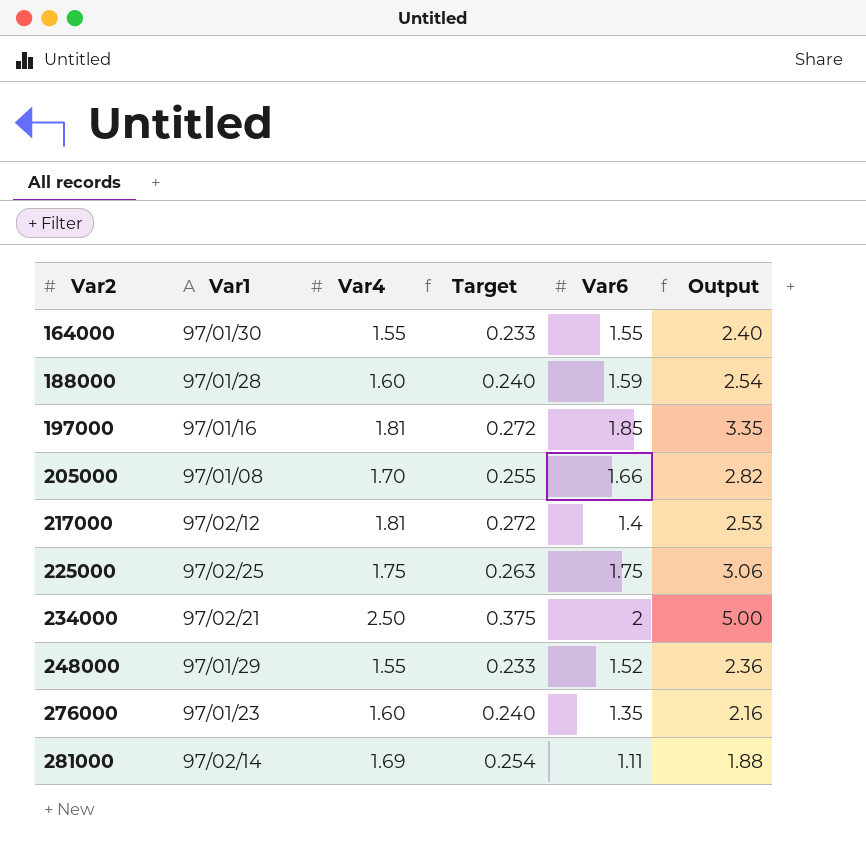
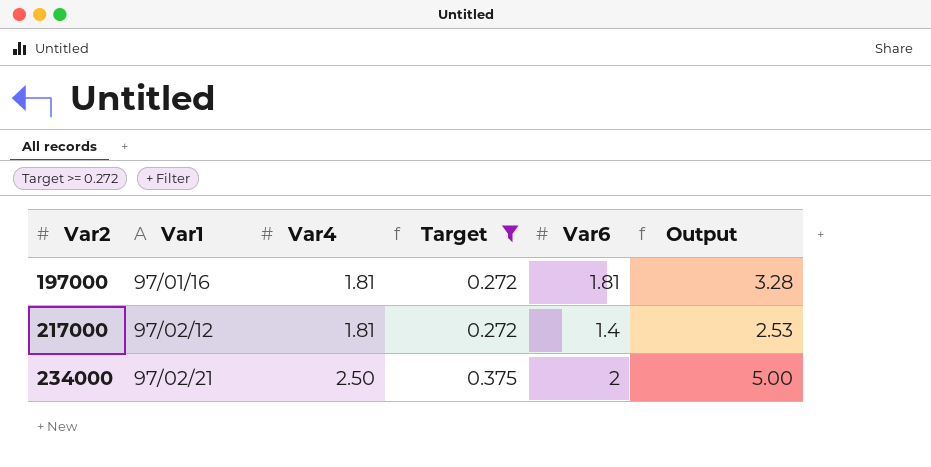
filter: none -> Target >= 0.272
197000 | Var6: 1.85 -> 1.81
197000 | Output: 3.35 -> 3.28

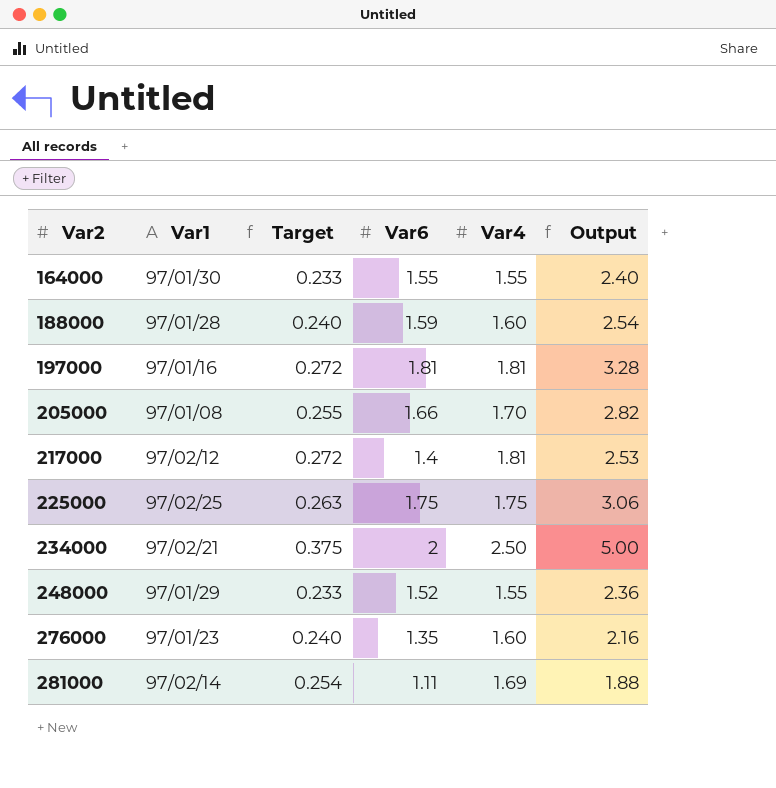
filter: Target >= 0.272 -> none
column Var4 | position: 3 -> 5

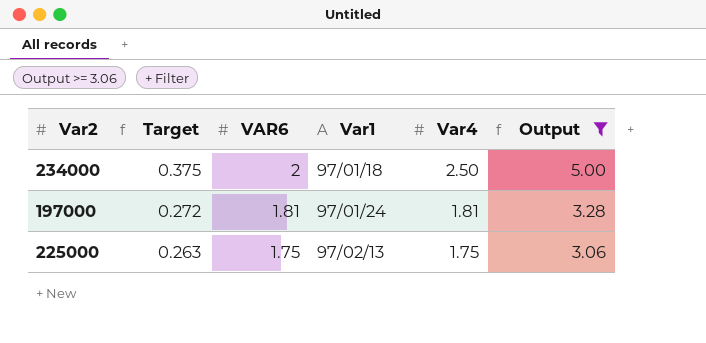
filter: none -> Output >= 3.06
row order: Var2 ascending -> Target descending
column name: Var6 -> VAR6
column Var1 | position: 2 -> 4
234000 | Var1: 97/02/21 -> 97/01/18
197000 | Var1: 97/01/16 -> 97/01/24
225000 | Var1: 97/02/25 -> 97/02/13

